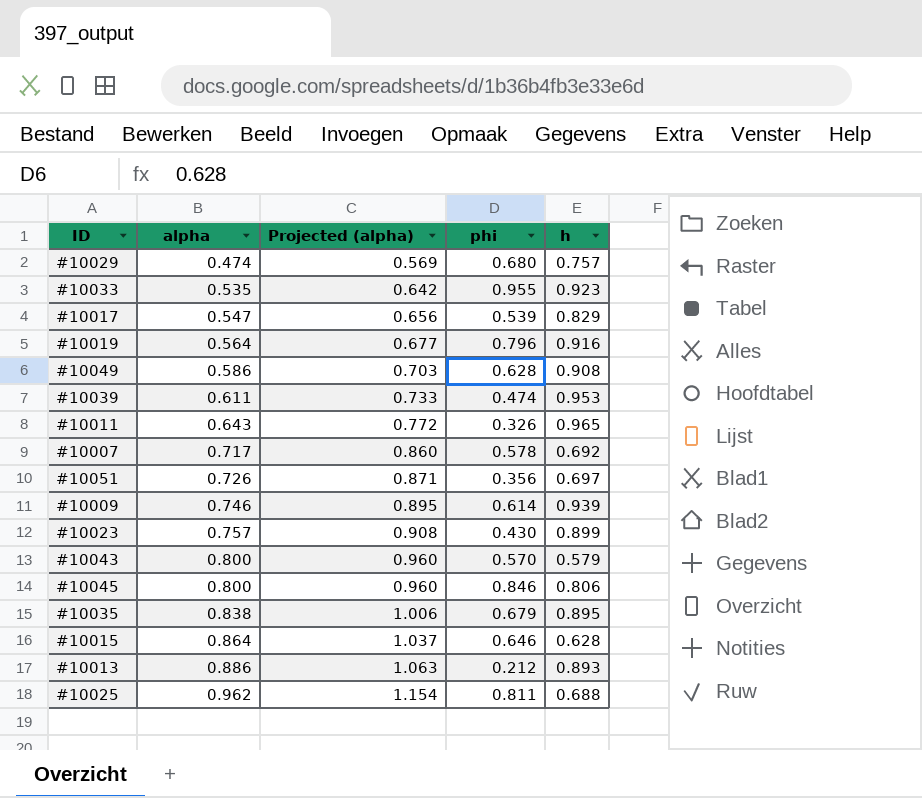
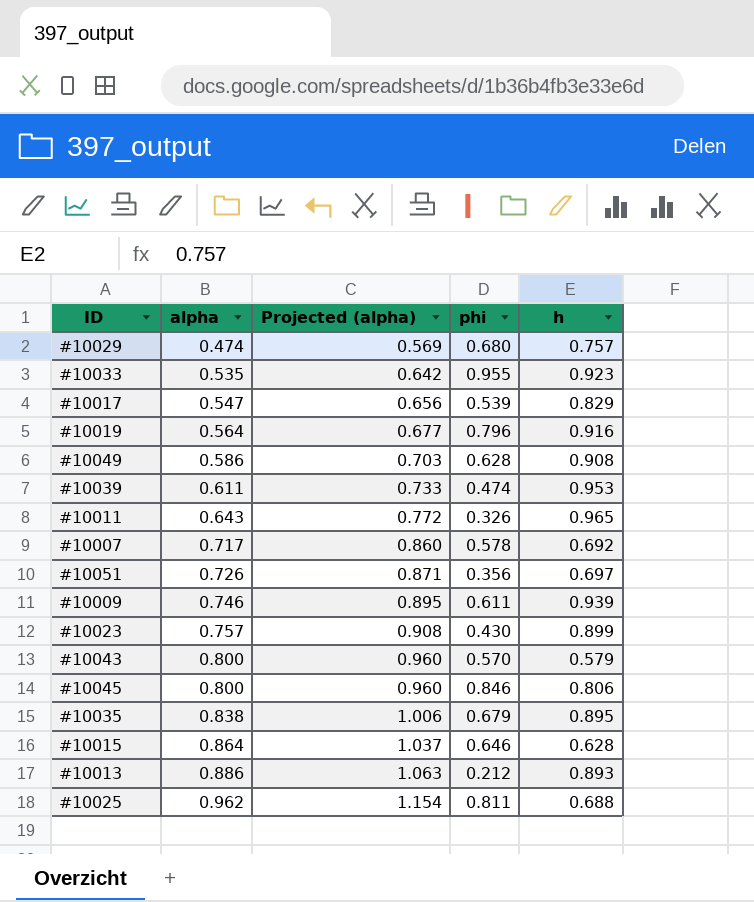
#10009 | phi: 0.614 -> 0.611

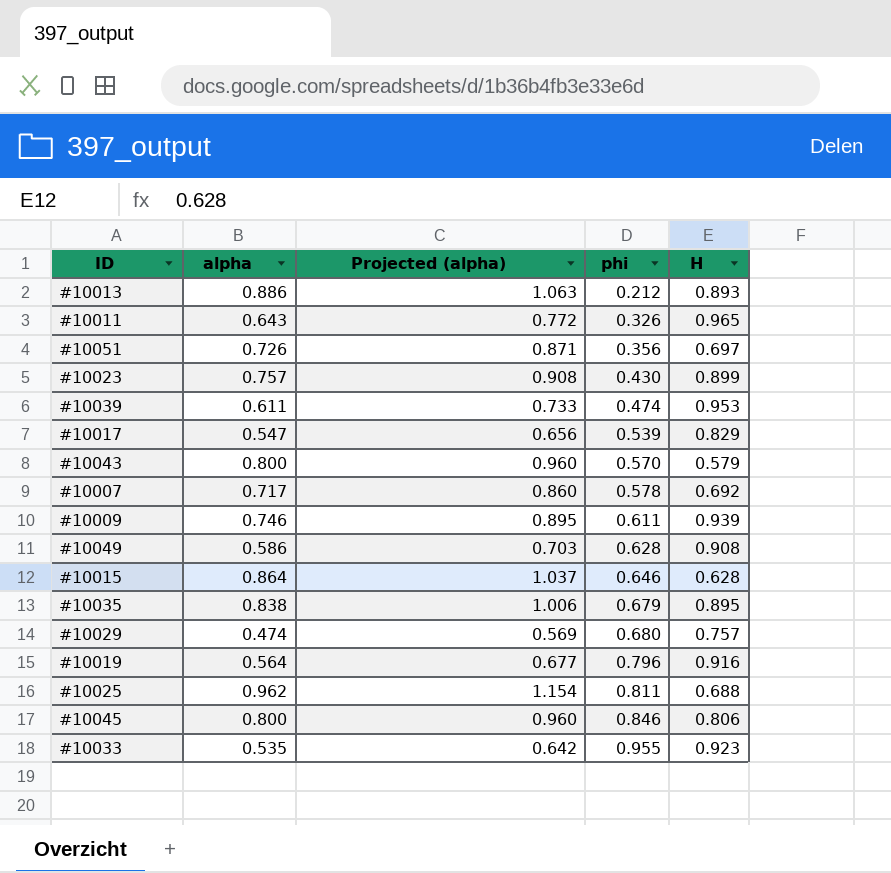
row order: alpha ascending -> phi ascending
column name: h -> H

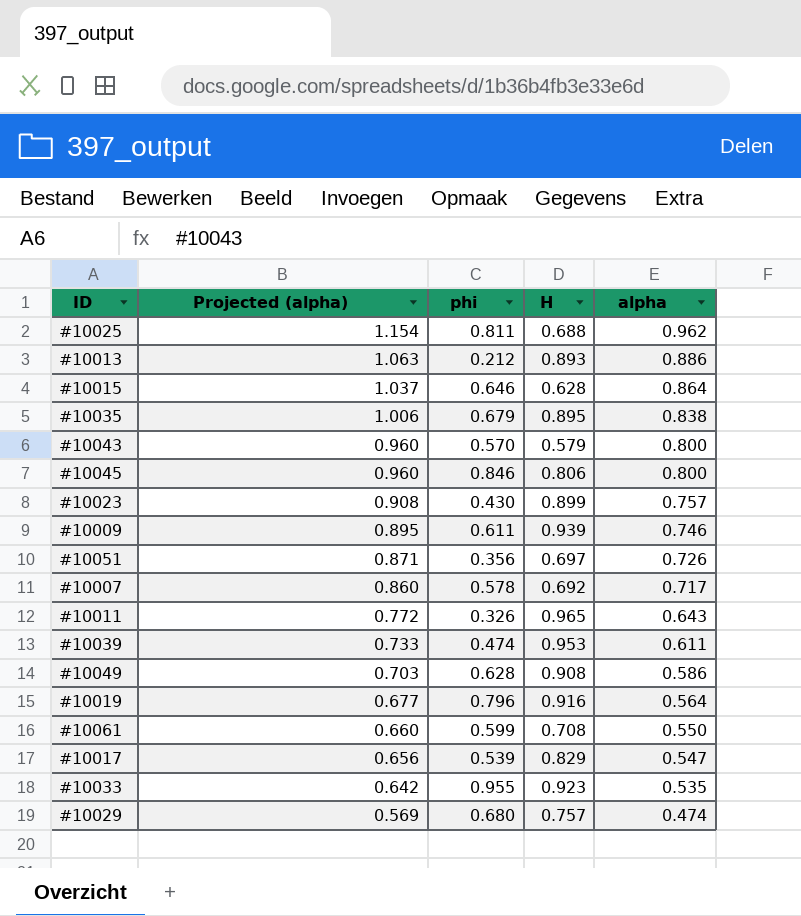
row order: phi ascending -> Projected (alpha) descending
column alpha | position: 2 -> 5
row #10061: none -> 0.660 | 0.599 | 0.708 | 0.550

